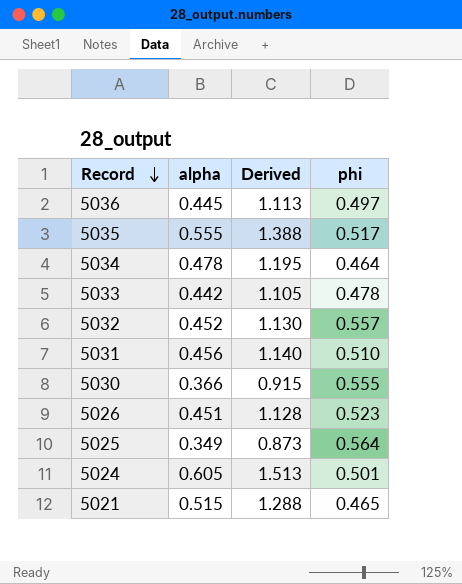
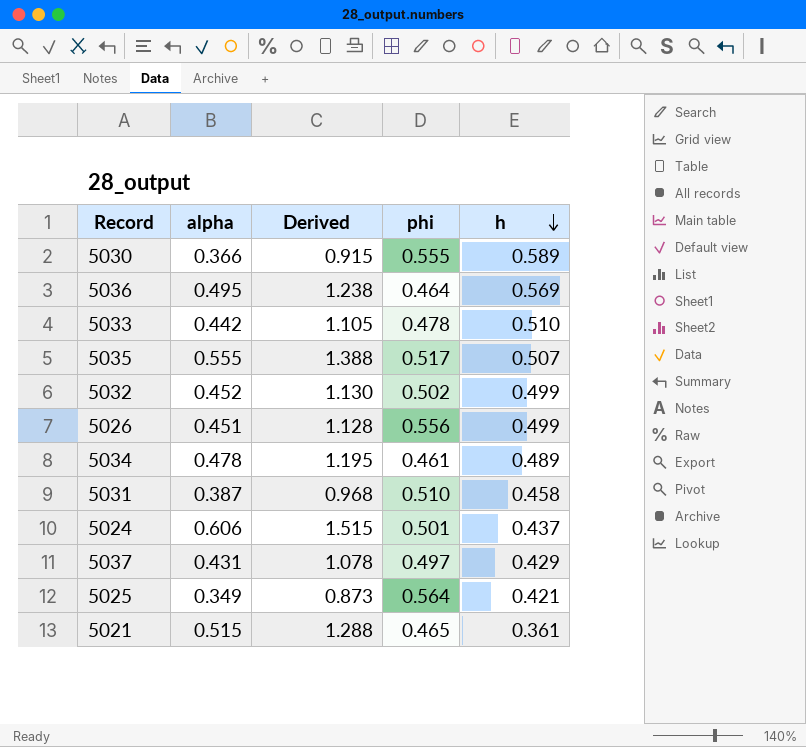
row order: Record descending -> h descending
column h | position: none -> 5
5036 | alpha: 0.445 -> 0.495
5036 | Derived: 1.113 -> 1.238
5036 | phi: 0.497 -> 0.464
5032 | phi: 0.557 -> 0.502
5026 | phi: 0.523 -> 0.556
5034 | phi: 0.464 -> 0.461
5031 | alpha: 0.456 -> 0.387
5031 | Derived: 1.140 -> 0.968
5024 | alpha: 0.605 -> 0.606
5024 | Derived: 1.513 -> 1.515
row 5037: none -> 0.431 | 1.078 | 0.497 | 0.429

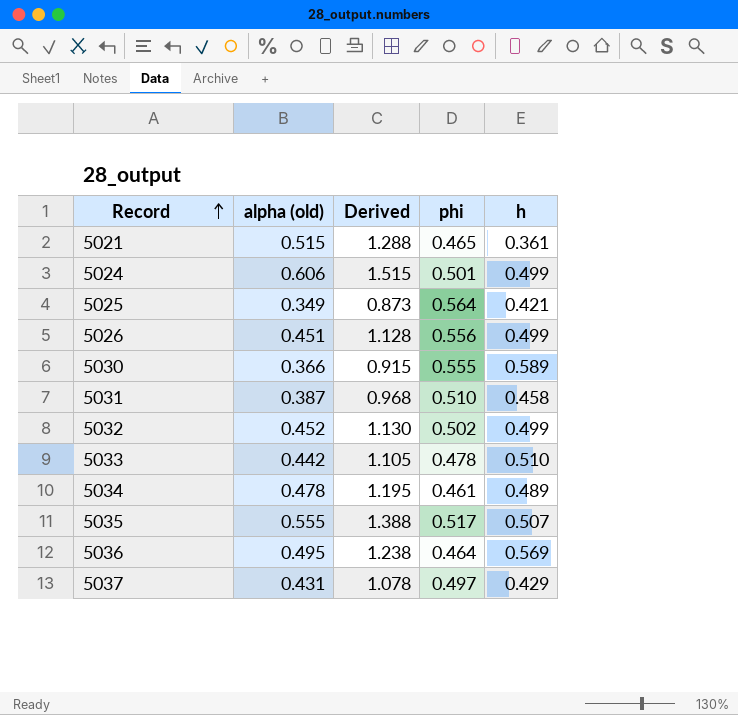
row order: h descending -> Record ascending
column name: alpha -> alpha (old)
5024 | h: 0.437 -> 0.499

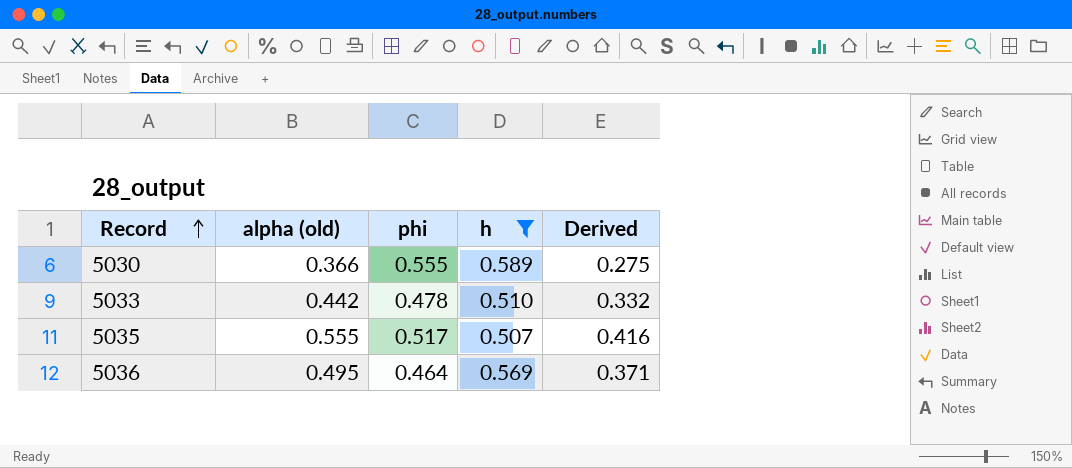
filter: none -> h >= 0.507
column Derived | formula: [alpha (old)] * 2.5 -> [alpha (old)] * 0.75
column Derived | position: 3 -> 5

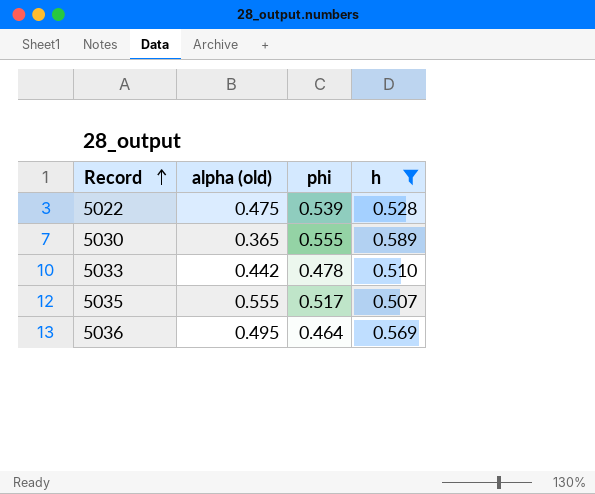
column Derived | formula: [alpha (old)] * 0.75 -> none
row 5022: none -> 0.475 | 0.539 | 0.528
5030 | alpha (old): 0.366 -> 0.365

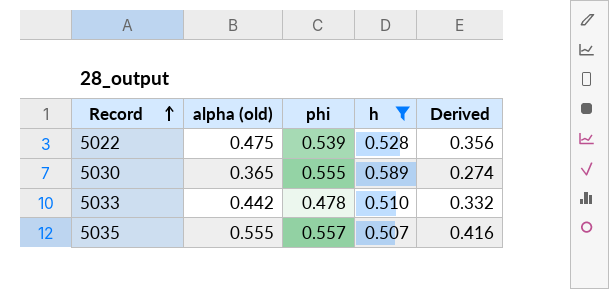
column Derived | formula: none -> [alpha (old)] * 0.75
row 5036: 0.495 | 0.464 | 0.569 -> none
5035 | phi: 0.517 -> 0.557

